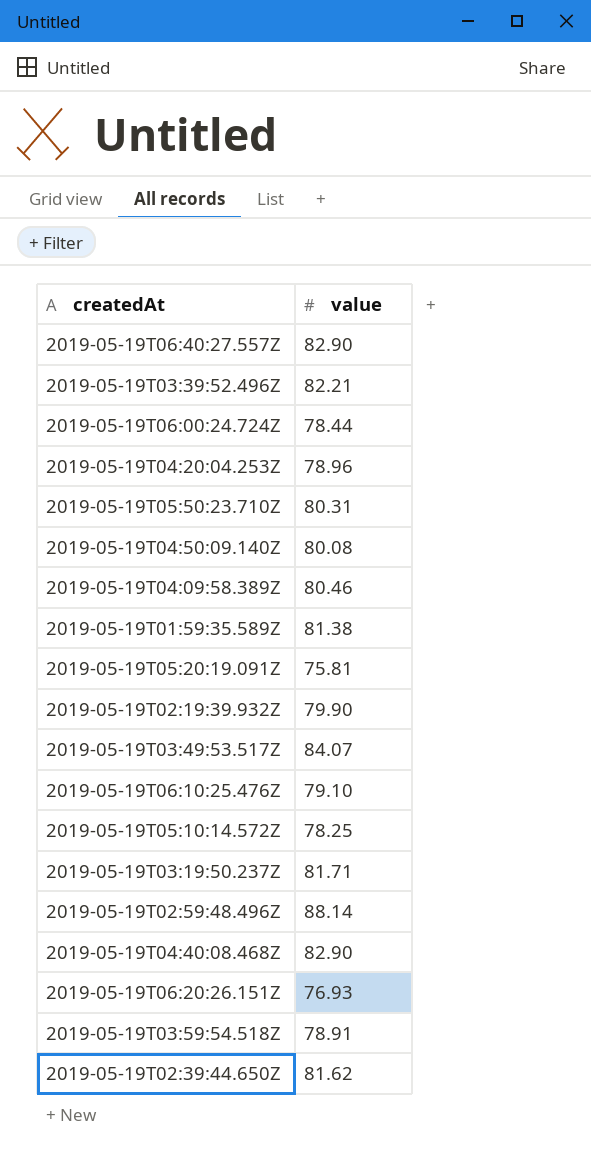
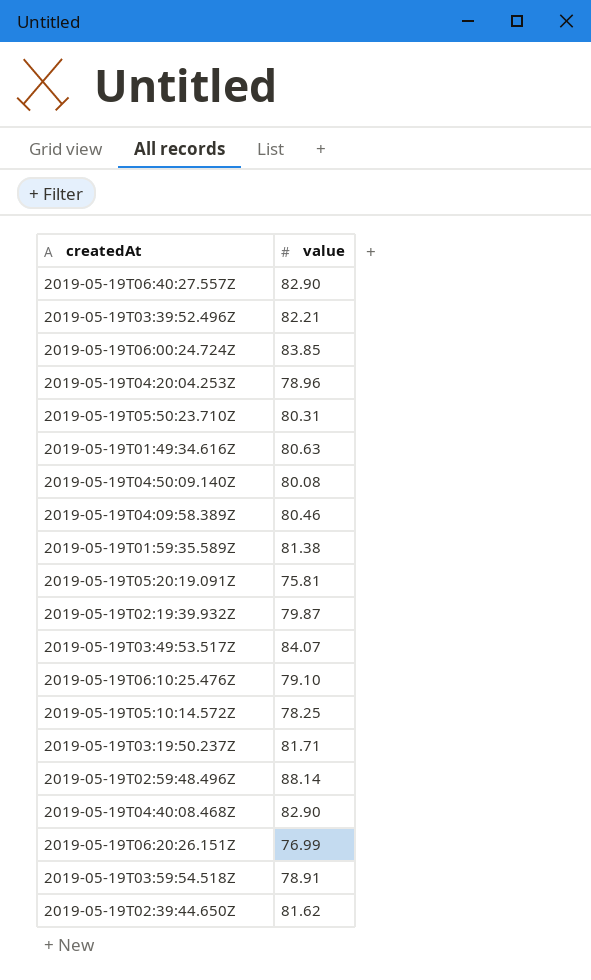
2019-05-19T06:00:24.724Z | value: 78.44 -> 83.85
row 2019-05-19T01:49:34.616Z: none -> 80.63
2019-05-19T02:19:39.932Z | value: 79.90 -> 79.87
2019-05-19T06:20:26.151Z | value: 76.93 -> 76.99

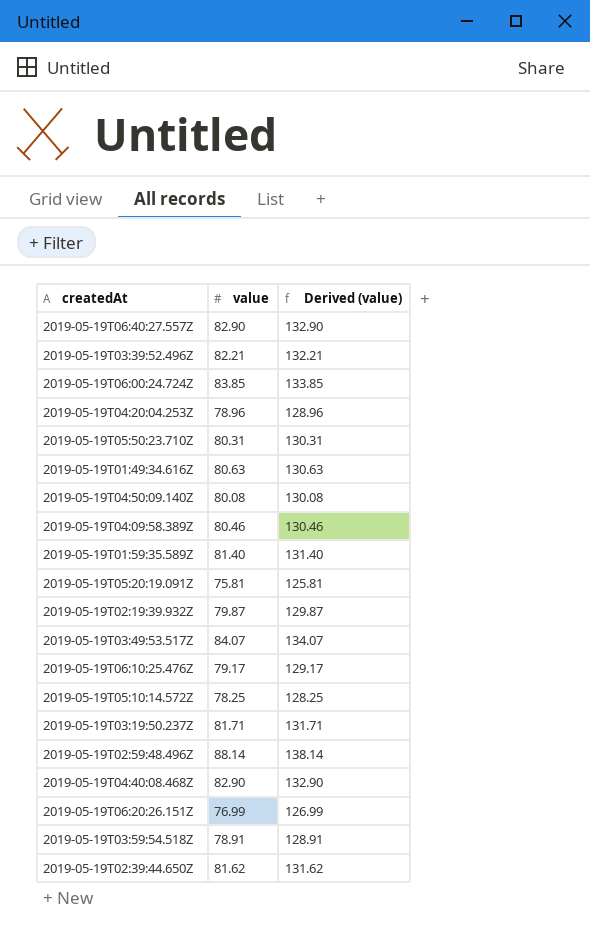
column Derived (value) | formula: none -> [value] + 50
2019-05-19T01:59:35.589Z | value: 81.38 -> 81.40
2019-05-19T06:10:25.476Z | value: 79.10 -> 79.17

